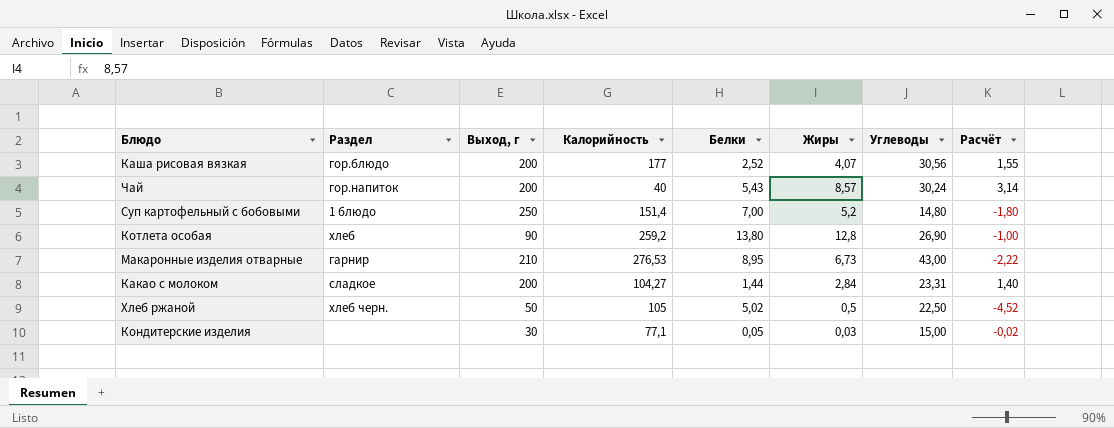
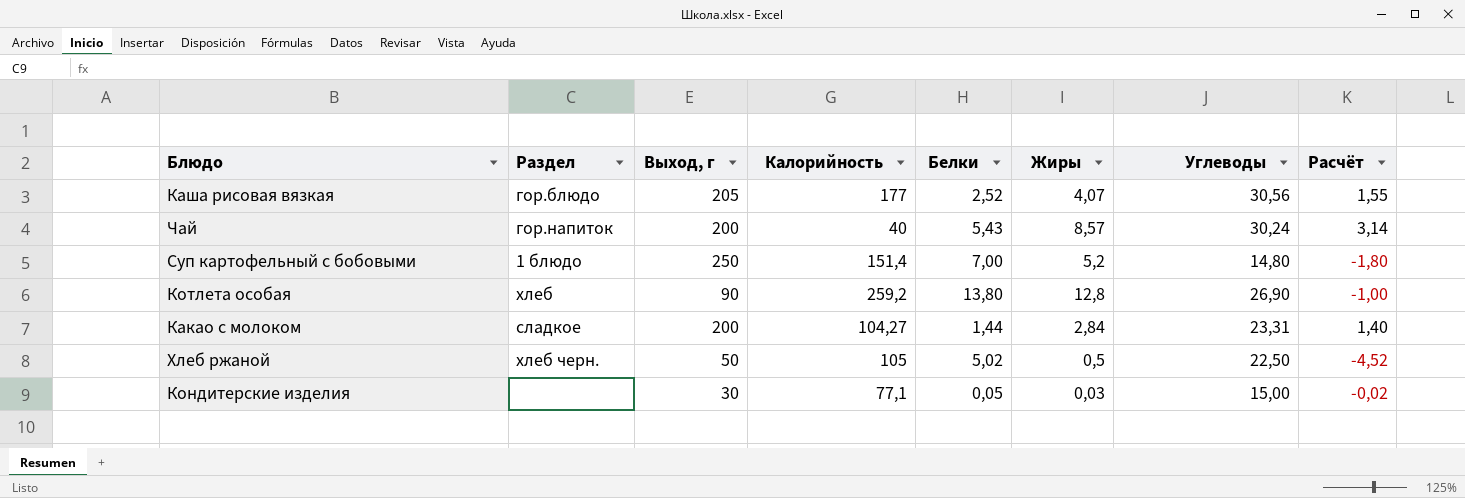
row Макаронные изделия отварные: гарнир | 210 | 276,53 | 8,95 | 6,73 | 43,00 | -2,22 -> none
Каша рисовая вязкая | Выход, г: 200 -> 205

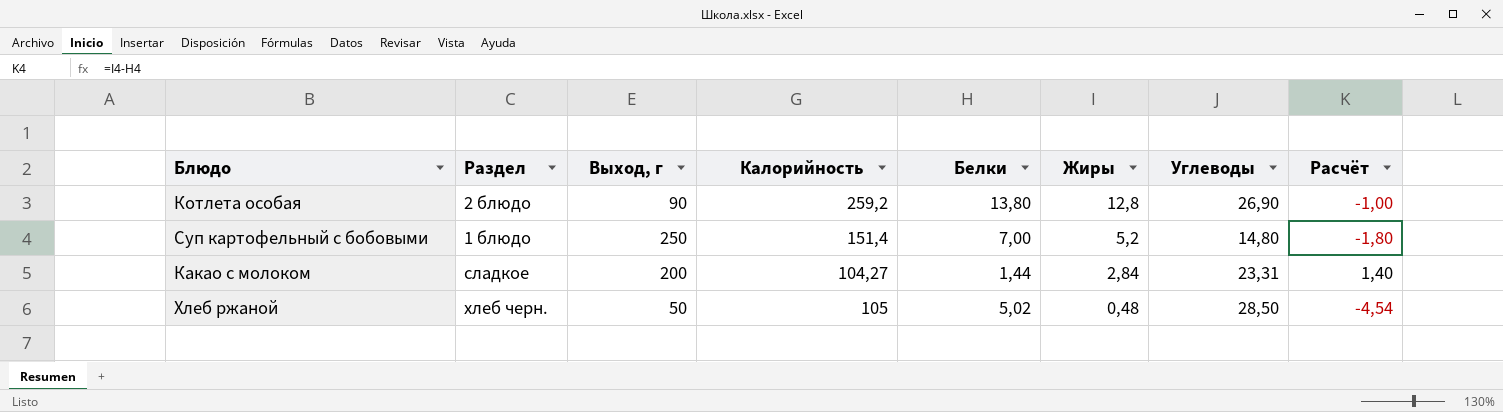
row order: none -> Жиры descending
row Каша рисовая вязкая: гор.блюдо | 205 | 177 | 2,52 | 4,07 | 30,56 | 1,55 -> none
row Чай: гор.напиток | 200 | 40 | 5,43 | 8,57 | 30,24 | 3,14 -> none
row Кондитерские изделия: none | 30 | 77,1 | 0,05 | 0,03 | 15,00 | -0,02 -> none
Котлета особая | Раздел: хлеб -> 2 блюдо
Хлеб ржаной | Жиры: 0,5 -> 0,48
Хлеб ржаной | Углеводы: 22,50 -> 28,50
Хлеб ржаной | Расчёт: -4,52 -> -4,54

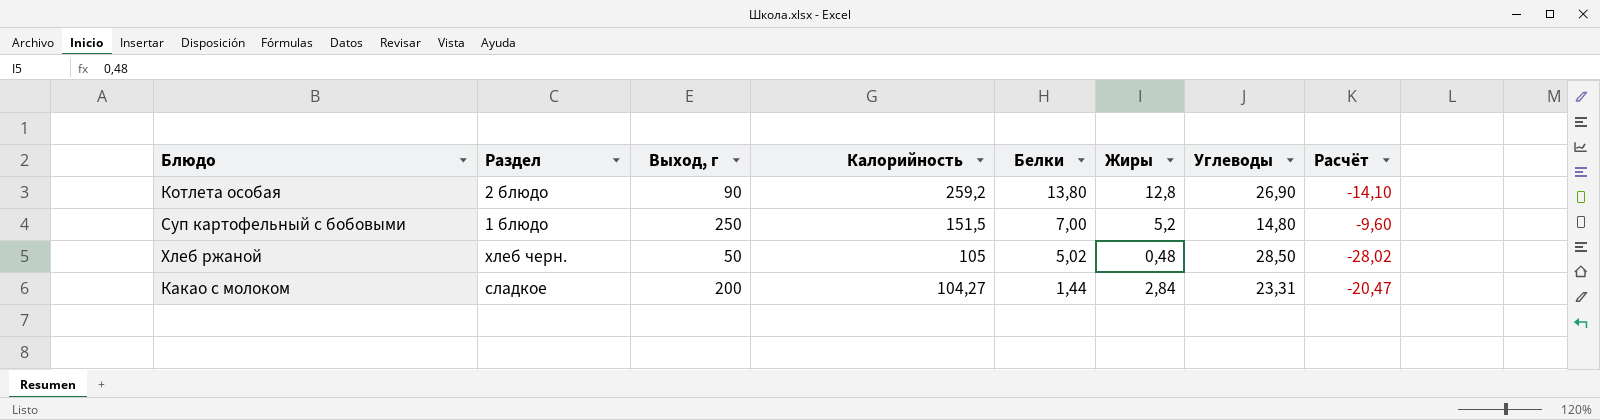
row order: Жиры descending -> Калорийность descending
column Расчёт | formula: [Жиры] - [Белки] -> [Жиры] - [Углеводы]
Суп картофельный с бобовыми | Калорийность: 151,4 -> 151,5

